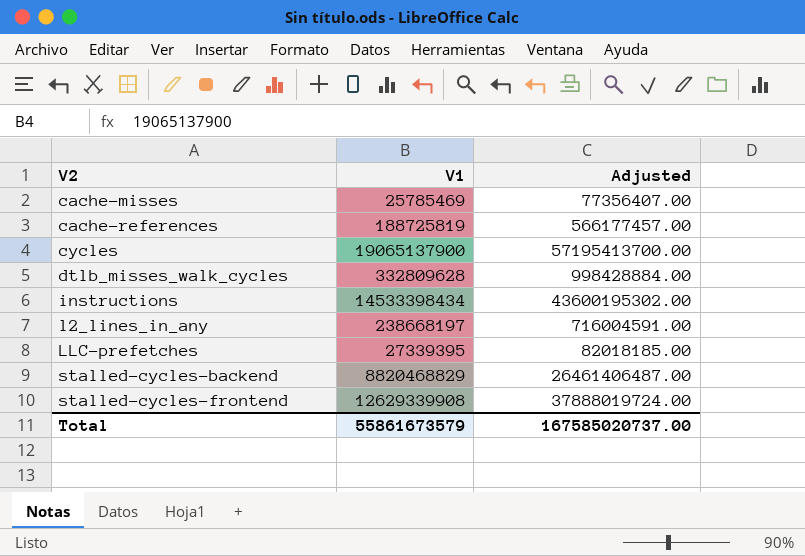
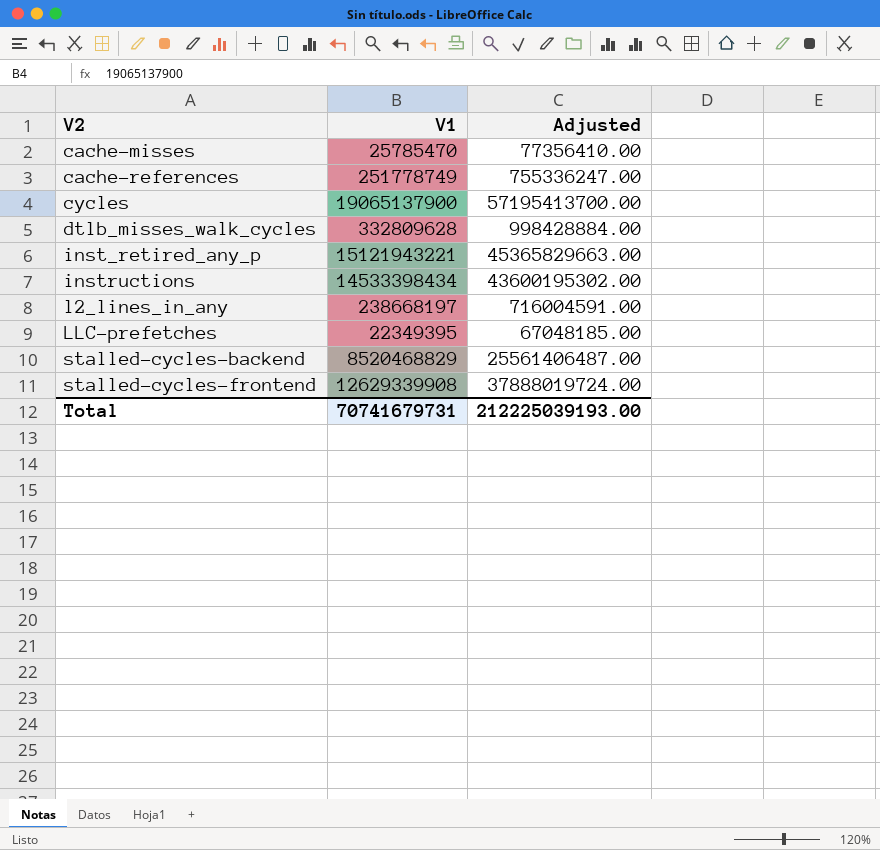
cache-misses | V1: 25785469 -> 25785470
cache-misses | Adjusted: 77356407.00 -> 77356410.00
cache-references | V1: 188725819 -> 251778749
cache-references | Adjusted: 566177457.00 -> 755336247.00
row inst_retired_any_p: none -> 15121943221 | 45365829663.00
LLC-prefetches | V1: 27339395 -> 22349395
LLC-prefetches | Adjusted: 82018185.00 -> 67048185.00
stalled-cycles-backend | V1: 8820468829 -> 8520468829
stalled-cycles-backend | Adjusted: 26461406487.00 -> 25561406487.00
Total | V1: 55861673579 -> 70741679731
Total | Adjusted: 167585020737.00 -> 212225039193.00

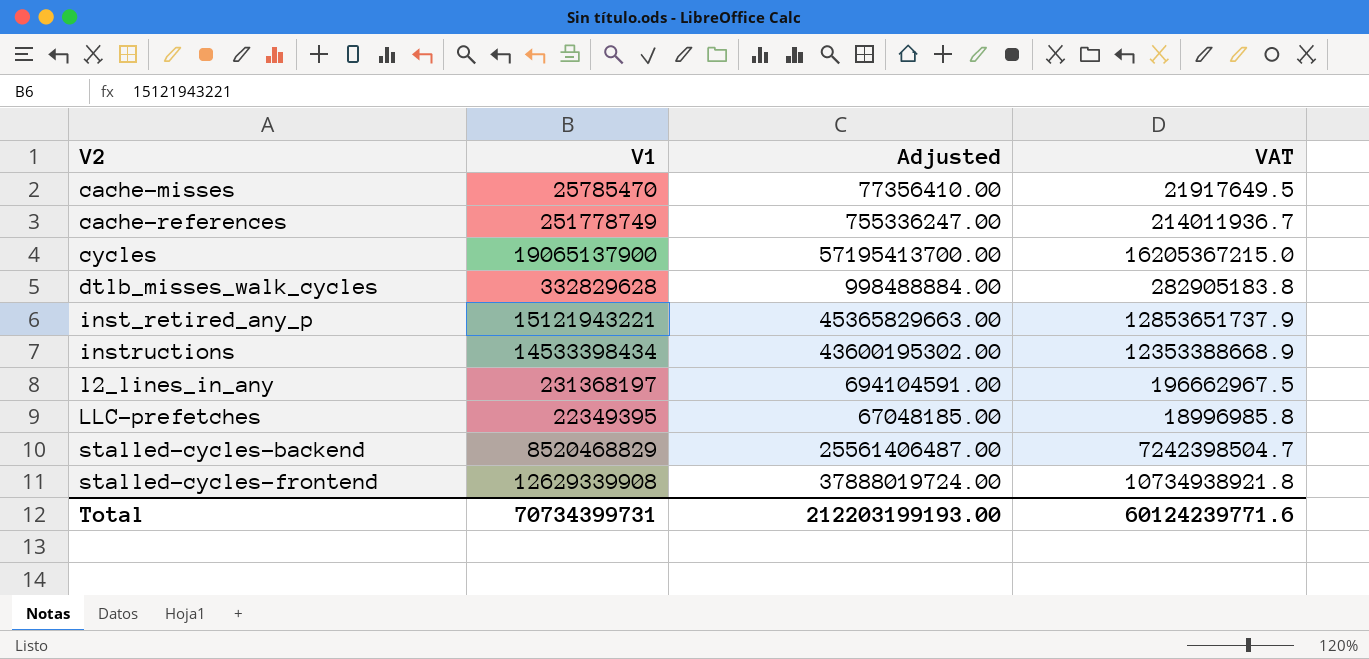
column VAT | formula: none -> [V1] * 0.85
dtlb_misses_walk_cycles | V1: 332809628 -> 332829628
dtlb_misses_walk_cycles | Adjusted: 998428884.00 -> 998488884.00
l2_lines_in_any | V1: 238668197 -> 231368197
l2_lines_in_any | Adjusted: 716004591.00 -> 694104591.00
Total | V1: 70741679731 -> 70734399731
Total | Adjusted: 212225039193.00 -> 212203199193.00

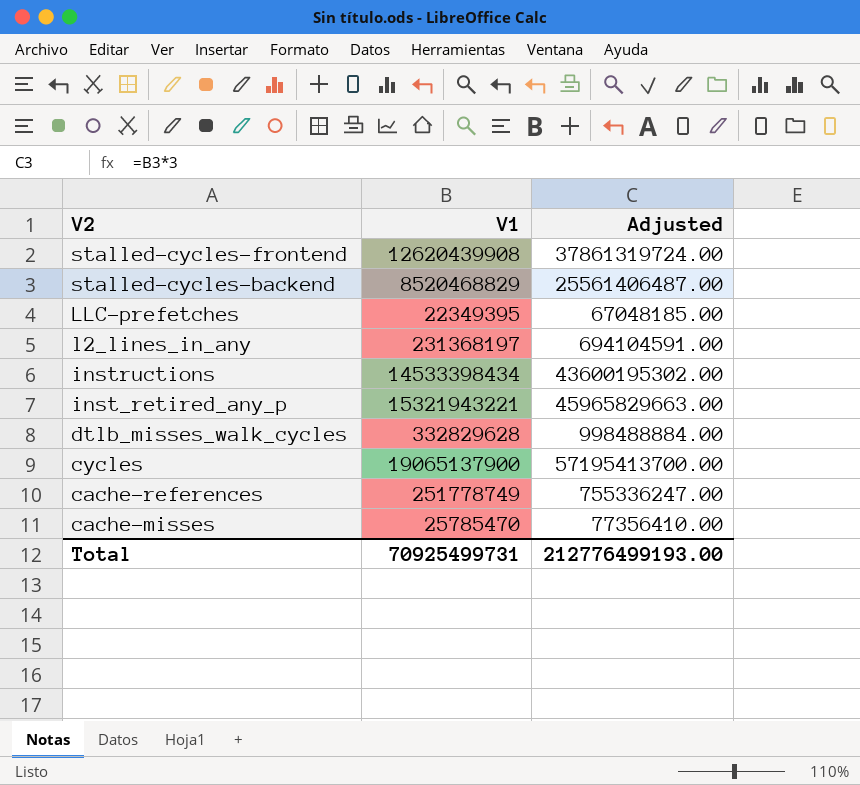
row order: V2 ascending -> V2 descending
column VAT | formula: [V1] * 0.85 -> none
stalled-cycles-frontend | V1: 12629339908 -> 12620439908
stalled-cycles-frontend | Adjusted: 37888019724.00 -> 37861319724.00
inst_retired_any_p | V1: 15121943221 -> 15321943221
inst_retired_any_p | Adjusted: 45365829663.00 -> 45965829663.00
Total | V1: 70734399731 -> 70925499731
Total | Adjusted: 212203199193.00 -> 212776499193.00

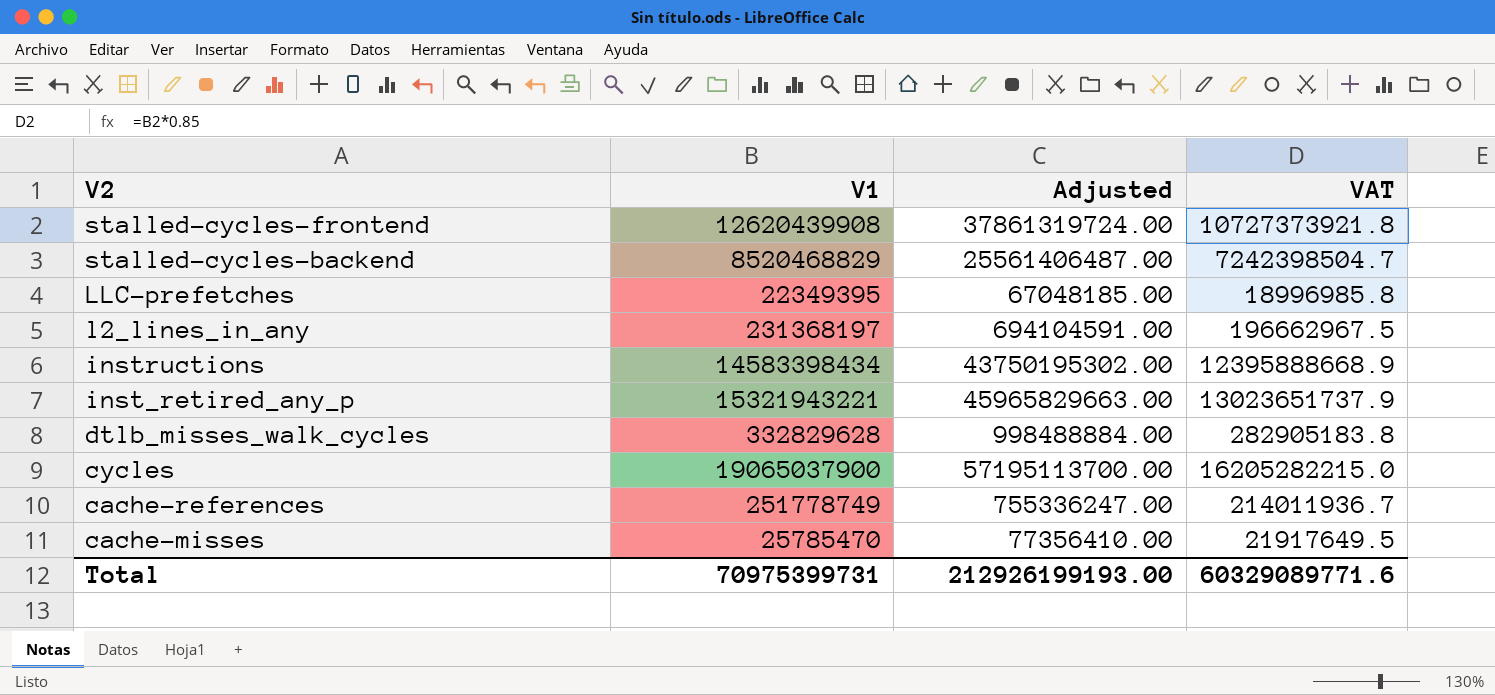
column VAT | formula: none -> [V1] * 0.85
instructions | V1: 14533398434 -> 14583398434
instructions | Adjusted: 43600195302.00 -> 43750195302.00
cycles | V1: 19065137900 -> 19065037900
cycles | Adjusted: 57195413700.00 -> 57195113700.00
Total | V1: 70925499731 -> 70975399731
Total | Adjusted: 212776499193.00 -> 212926199193.00

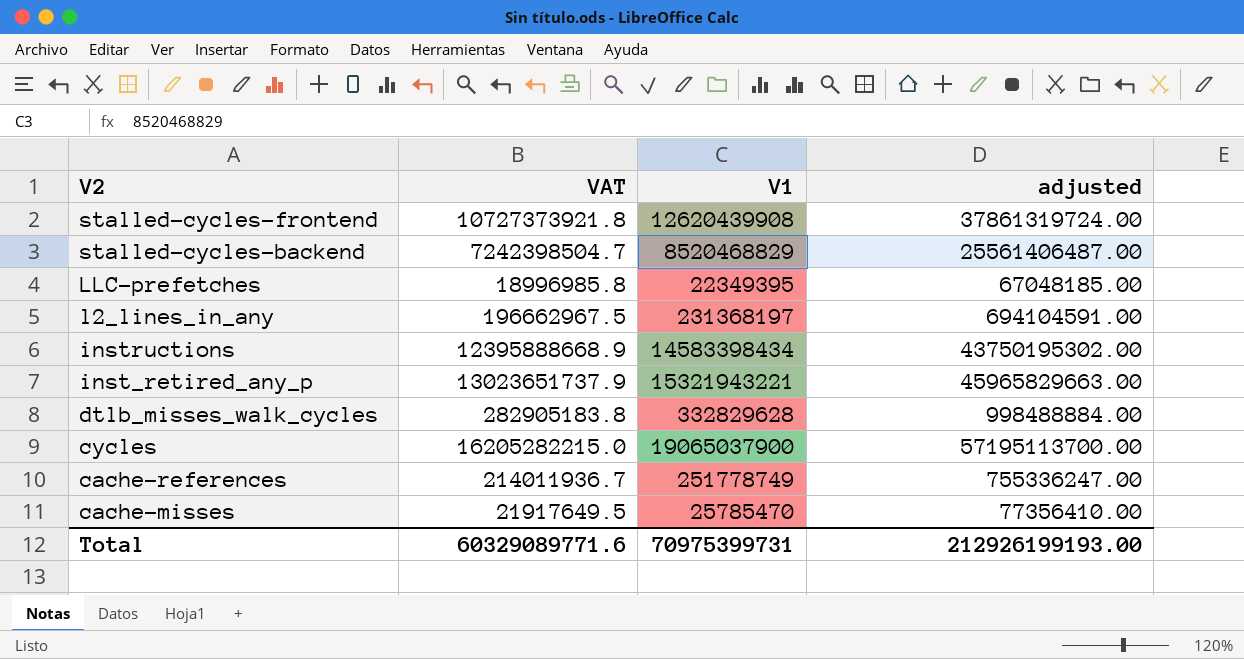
column VAT | position: 4 -> 2
column name: Adjusted -> adjusted

